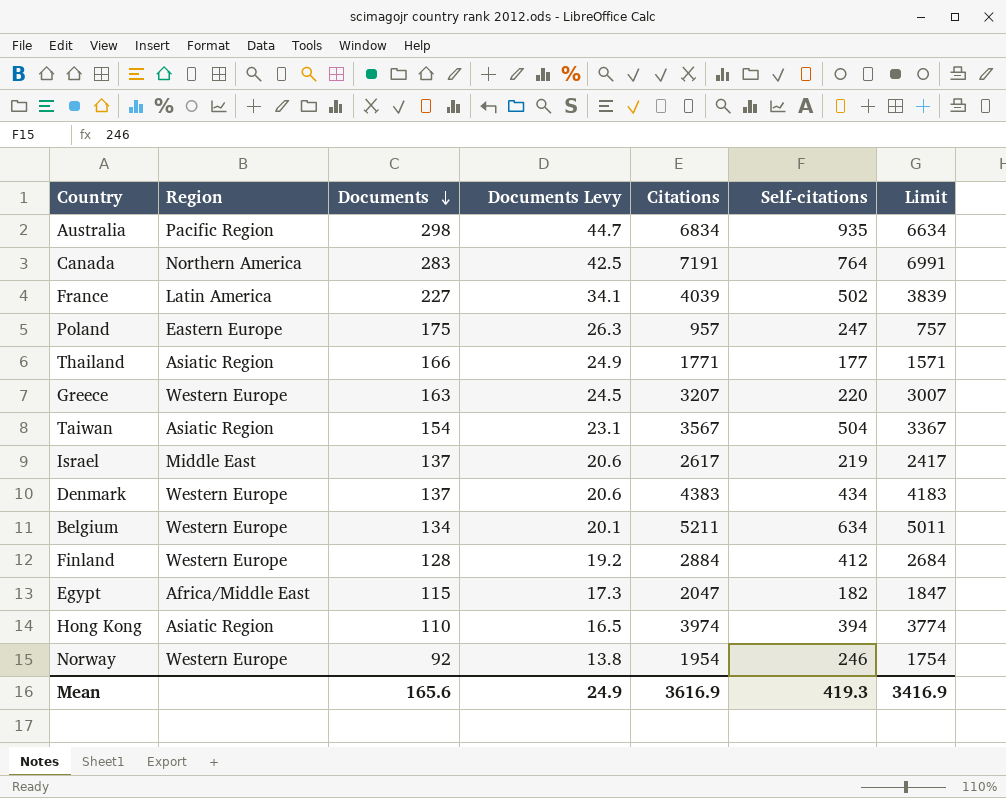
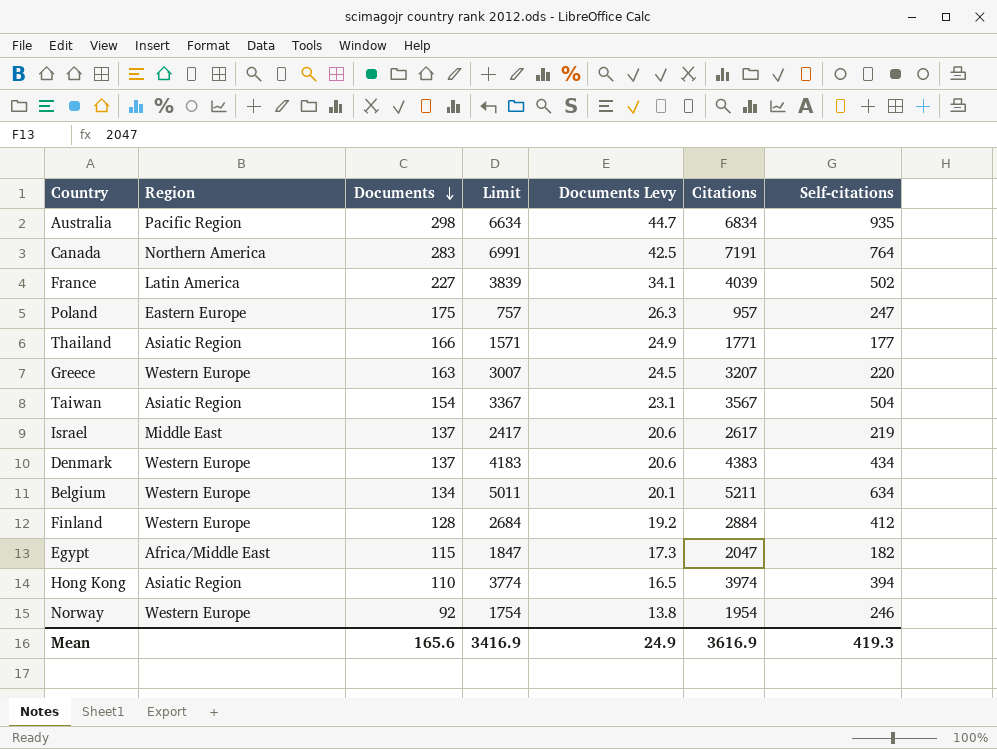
column Limit | position: 7 -> 4

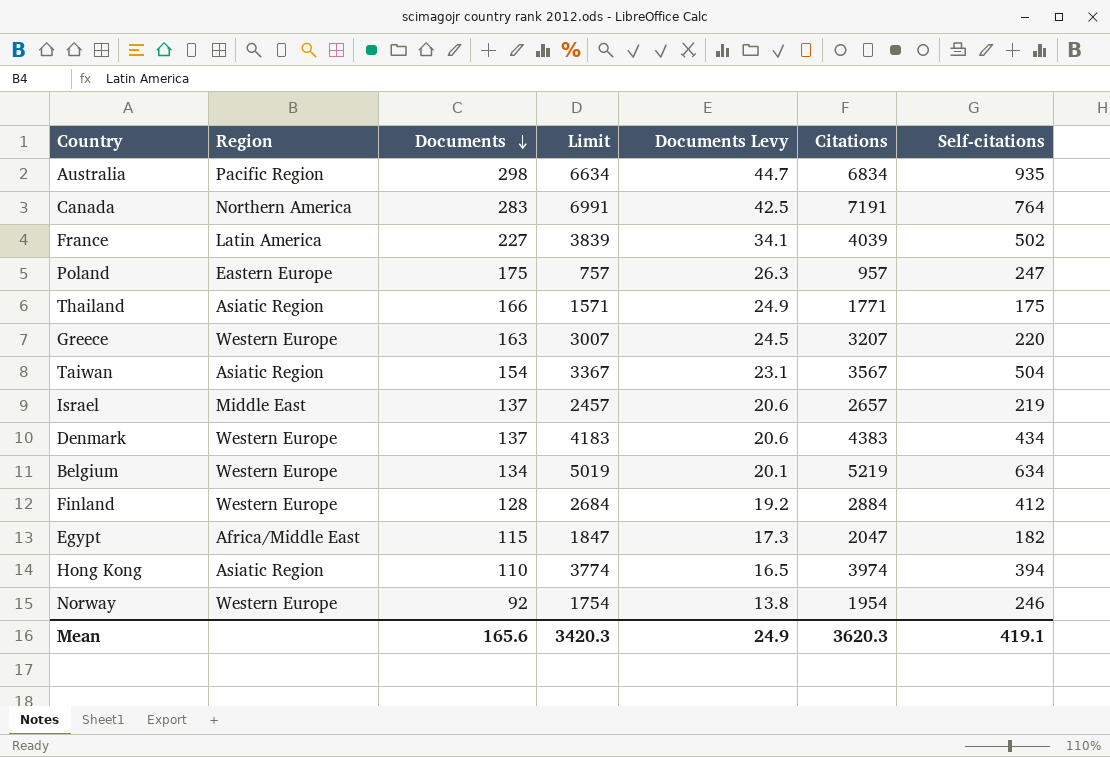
Thailand | Self-citations: 177 -> 175
Israel | Limit: 2417 -> 2457
Israel | Citations: 2617 -> 2657
Belgium | Limit: 5011 -> 5019
Belgium | Citations: 5211 -> 5219
Mean | Limit: 3416.9 -> 3420.3
Mean | Citations: 3616.9 -> 3620.3
Mean | Self-citations: 419.3 -> 419.1

